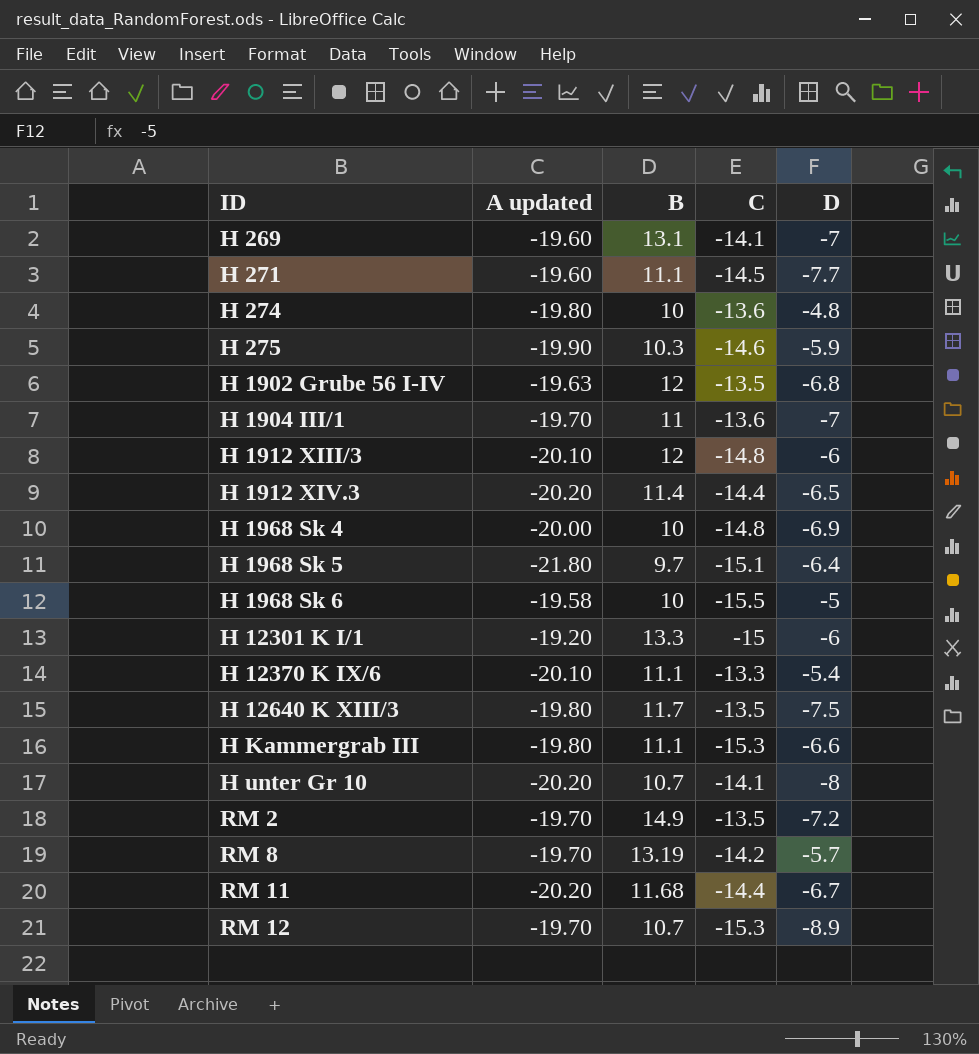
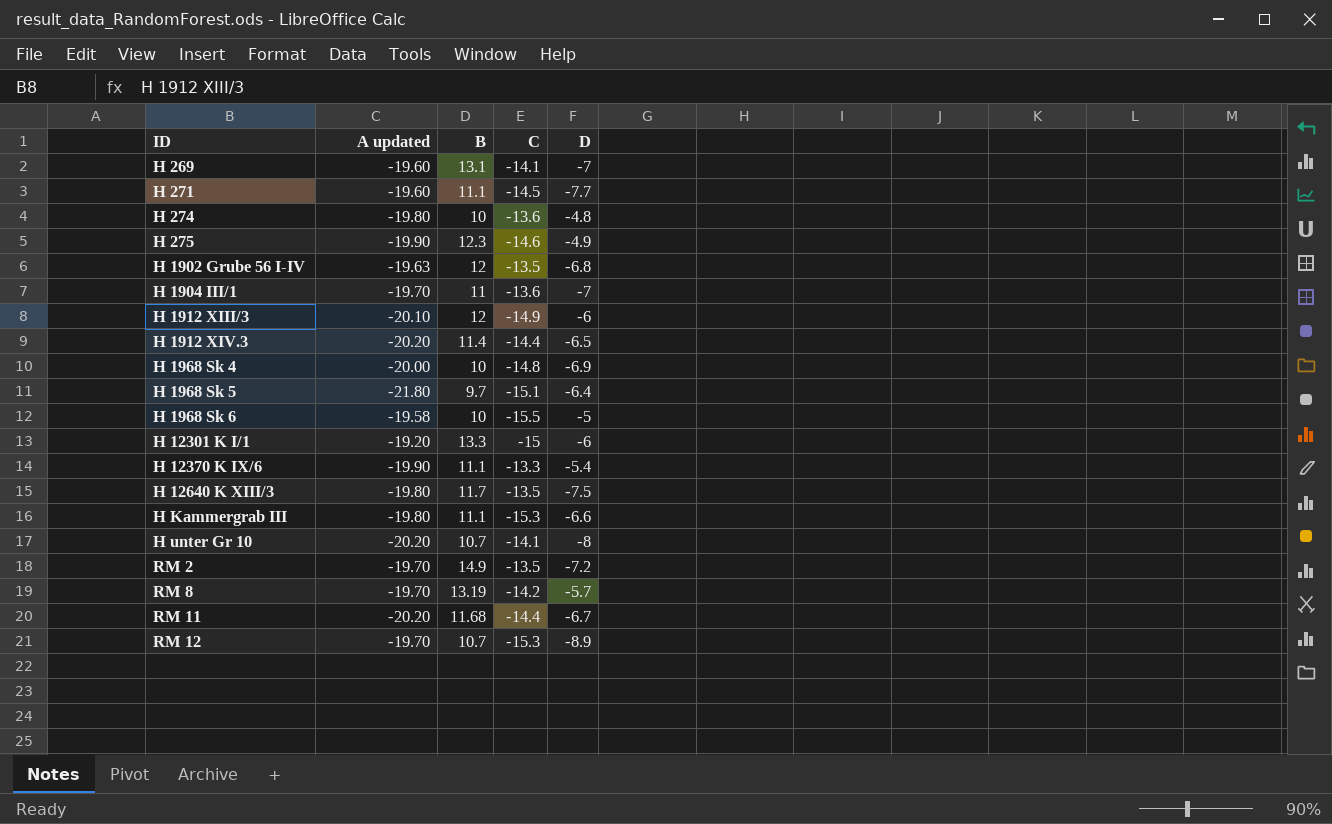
H 275 | B: 10.3 -> 12.3
H 275 | D: -5.9 -> -4.9
H 1912 XIII/3 | C: -14.8 -> -14.9
H 12370 K IX/6 | A updated: -20.10 -> -19.90

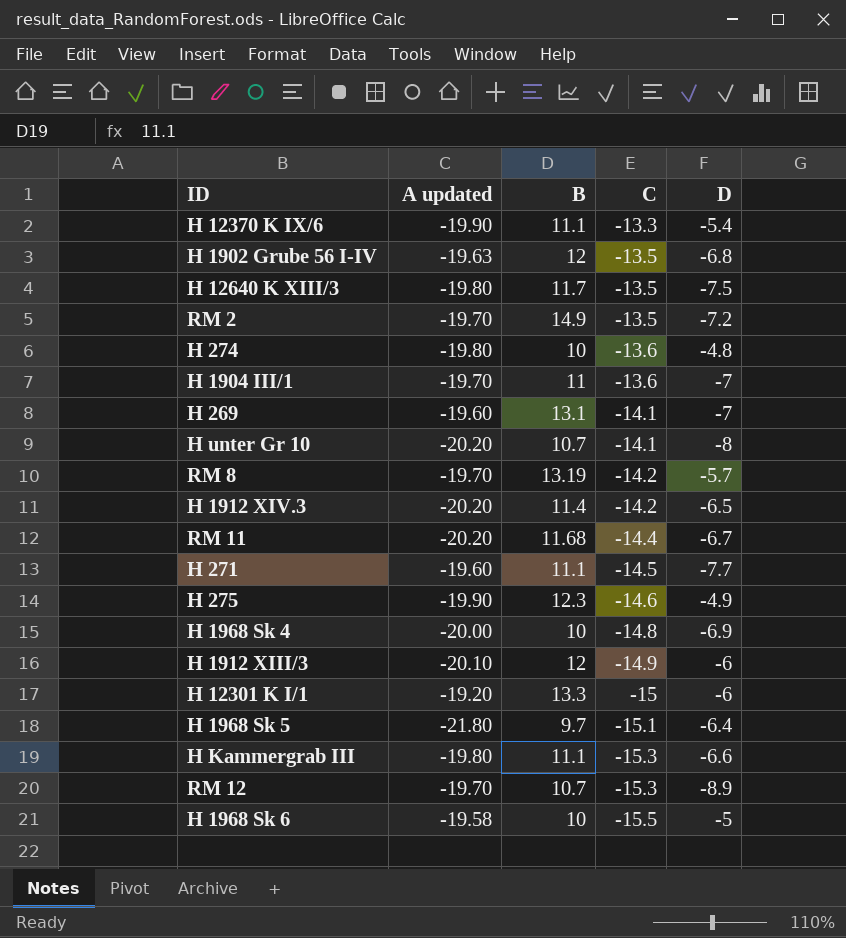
row order: ID ascending -> C descending
H 1912 XIV.3 | C: -14.4 -> -14.2

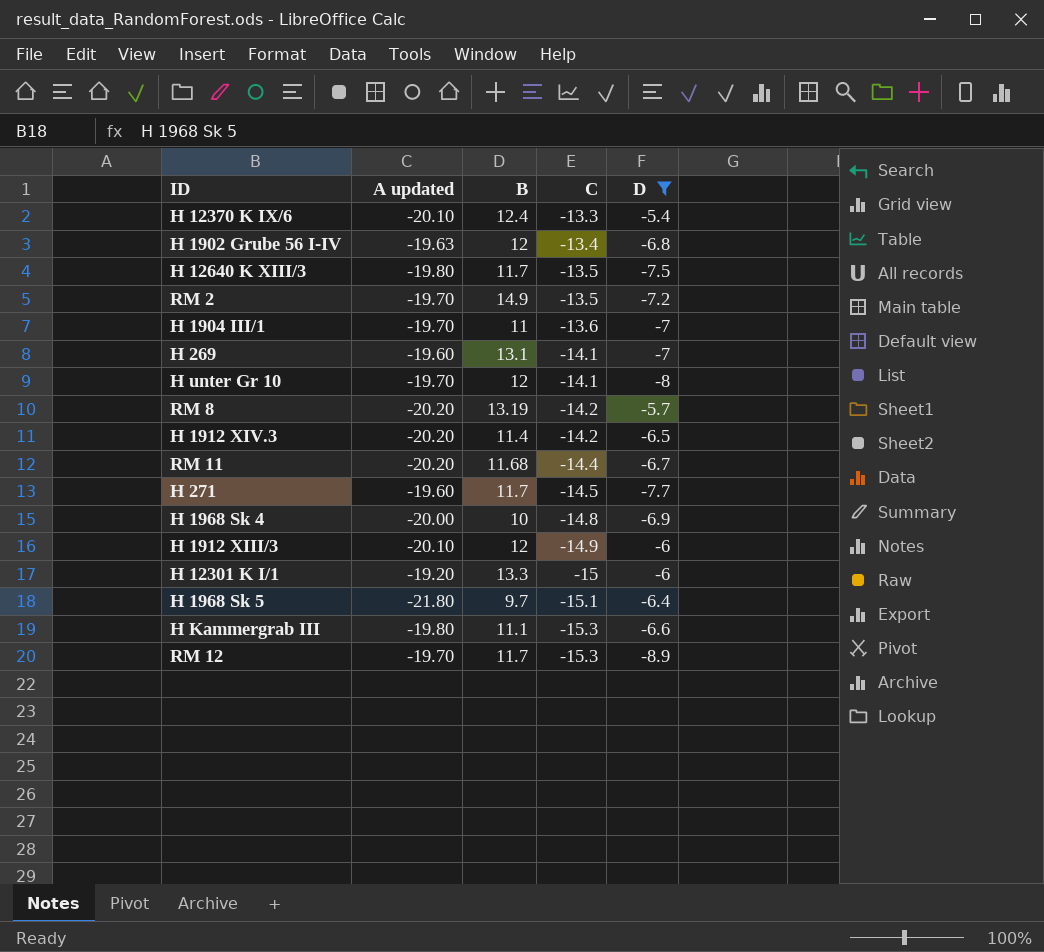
filter: none -> D <= -5.4
H 12370 K IX/6 | A updated: -19.90 -> -20.10
H 12370 K IX/6 | B: 11.1 -> 12.4
H 1902 Grube 56 I-IV | C: -13.5 -> -13.4
H unter Gr 10 | A updated: -20.20 -> -19.70
H unter Gr 10 | B: 10.7 -> 12
RM 8 | A updated: -19.70 -> -20.20
H 271 | B: 11.1 -> 11.7
RM 12 | B: 10.7 -> 11.7

